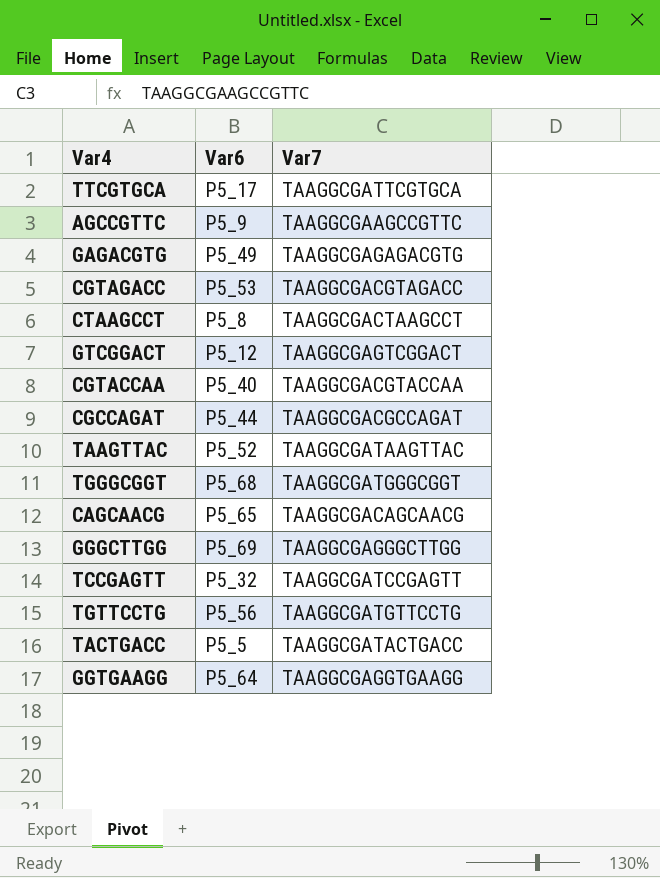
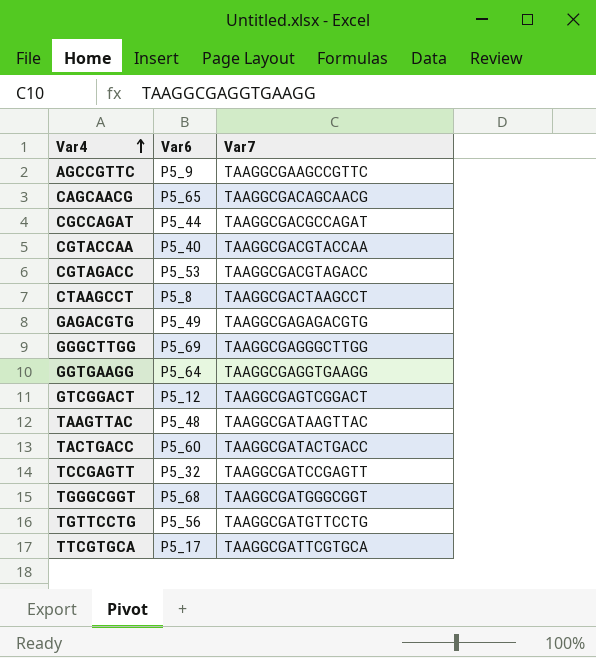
row order: none -> Var4 ascending
TAAGTTAC | Var6: P5_52 -> P5_48
TACTGACC | Var6: P5_5 -> P5_60

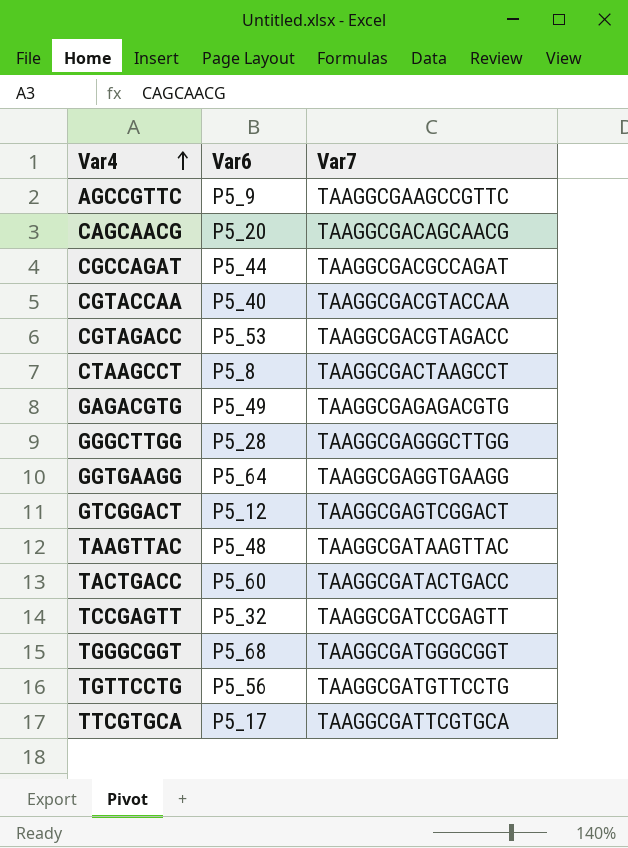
CAGCAACG | Var6: P5_65 -> P5_20
GGGCTTGG | Var6: P5_69 -> P5_28

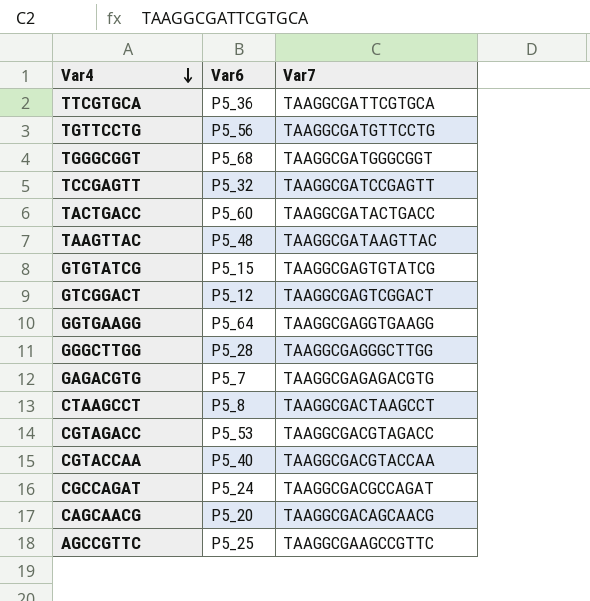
row order: Var4 ascending -> Var4 descending
TTCGTGCA | Var6: P5_17 -> P5_36
row GTGTATCG: none -> P5_15 | TAAGGCGAGTGTATCG
GAGACGTG | Var6: P5_49 -> P5_7
CGCCAGAT | Var6: P5_44 -> P5_24
AGCCGTTC | Var6: P5_9 -> P5_25

